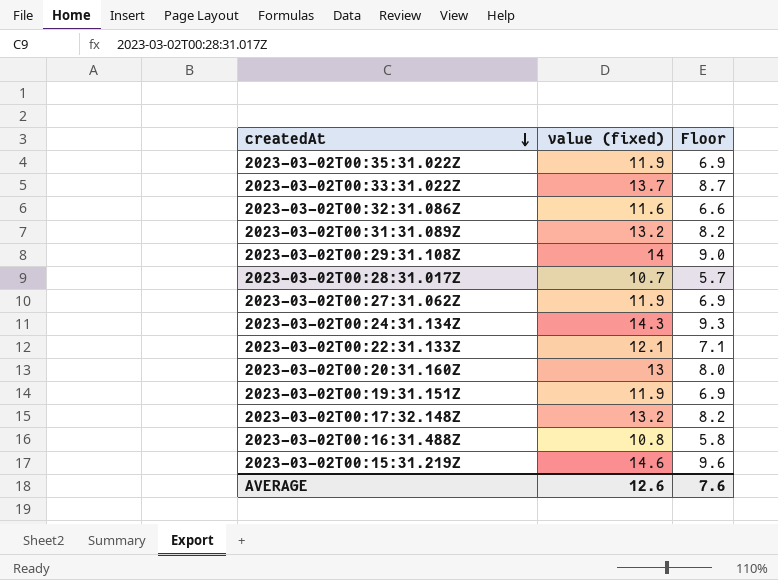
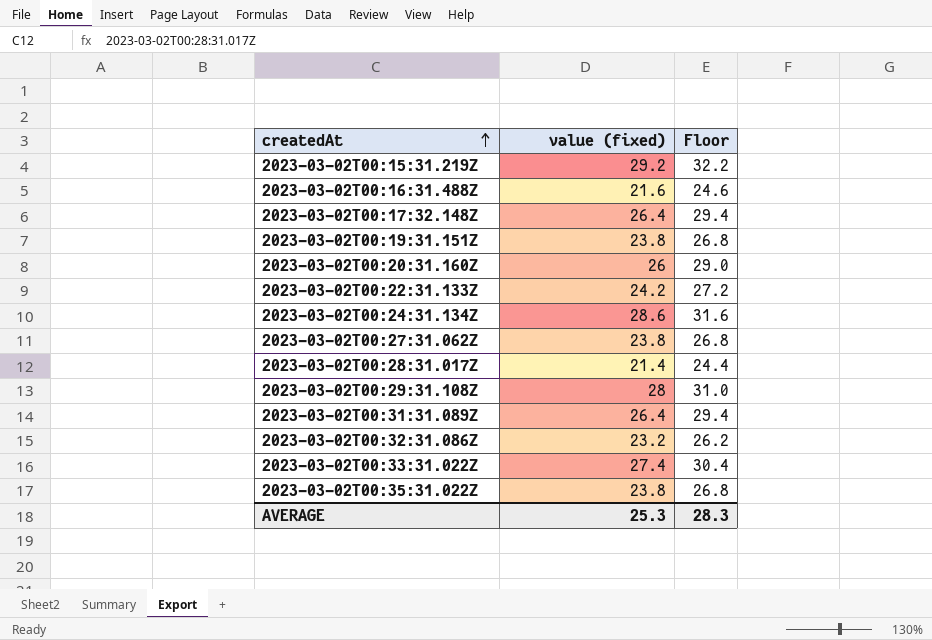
row order: createdAt descending -> createdAt ascending
column Floor | formula: [value (fixed)] - 5 -> [value (fixed)] + 3
2023-03-02T00:15:31.219Z | value (fixed): 14.6 -> 29.2
2023-03-02T00:16:31.488Z | value (fixed): 10.8 -> 21.6
2023-03-02T00:17:32.148Z | value (fixed): 13.2 -> 26.4
2023-03-02T00:19:31.151Z | value (fixed): 11.9 -> 23.8
2023-03-02T00:20:31.160Z | value (fixed): 13 -> 26
2023-03-02T00:22:31.133Z | value (fixed): 12.1 -> 24.2
2023-03-02T00:24:31.134Z | value (fixed): 14.3 -> 28.6
2023-03-02T00:27:31.062Z | value (fixed): 11.9 -> 23.8
2023-03-02T00:28:31.017Z | value (fixed): 10.7 -> 21.4
2023-03-02T00:29:31.108Z | value (fixed): 14 -> 28
2023-03-02T00:31:31.089Z | value (fixed): 13.2 -> 26.4
2023-03-02T00:32:31.086Z | value (fixed): 11.6 -> 23.2
2023-03-02T00:33:31.022Z | value (fixed): 13.7 -> 27.4
2023-03-02T00:35:31.022Z | value (fixed): 11.9 -> 23.8
AVERAGE | value (fixed): 12.6 -> 25.3
AVERAGE | Floor: 7.6 -> 28.3

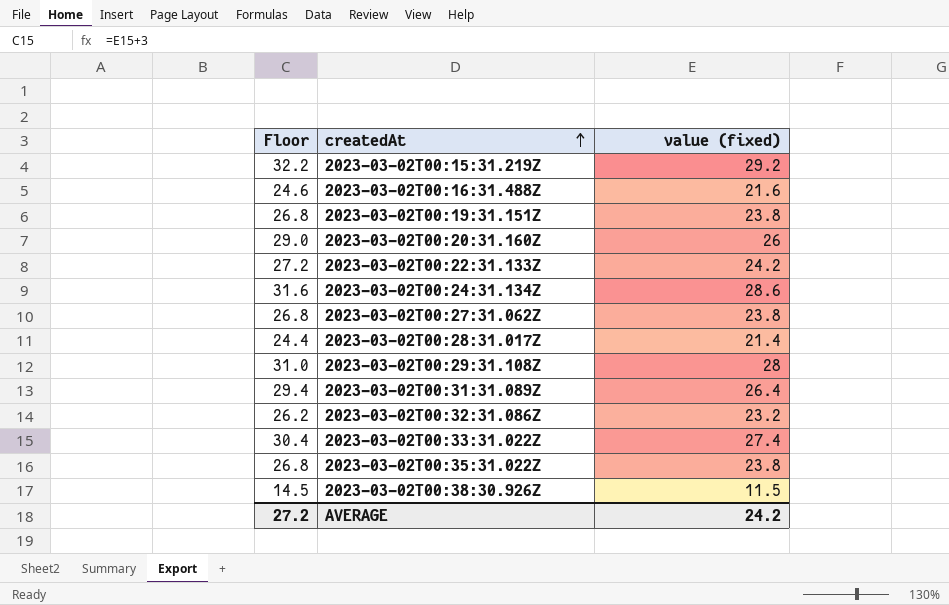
column Floor | position: 3 -> 1
row 2023-03-02T00:17:32.148Z: 26.4 | 29.4 -> none
row 2023-03-02T00:38:30.926Z: none -> 14.5 | 11.5
AVERAGE | Floor: 28.3 -> 27.2
AVERAGE | value (fixed): 25.3 -> 24.2

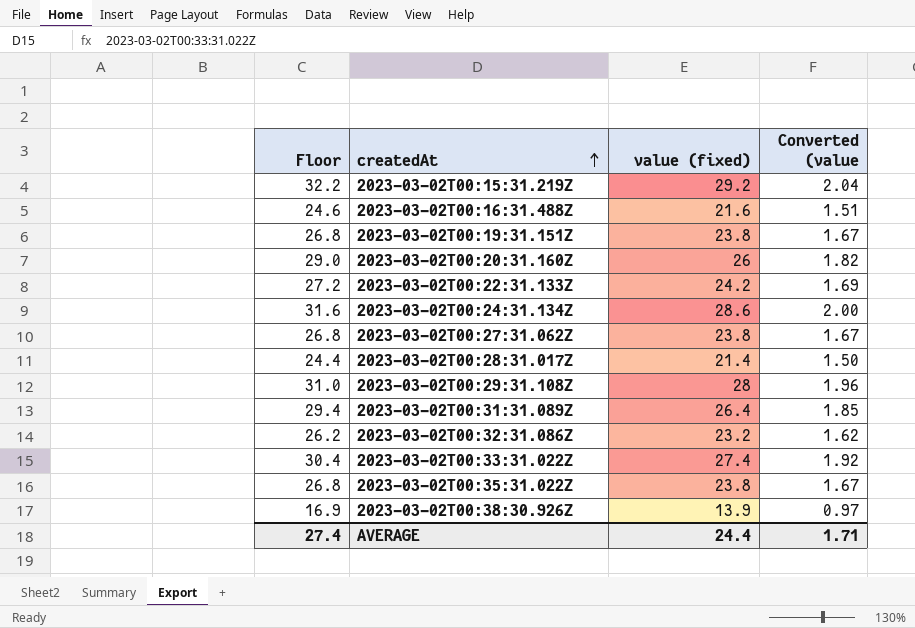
column Converted (value | formula: none -> [value (fixed)] * 0.07
2023-03-02T00:38:30.926Z | Floor: 14.5 -> 16.9
2023-03-02T00:38:30.926Z | value (fixed): 11.5 -> 13.9
AVERAGE | Floor: 27.2 -> 27.4
AVERAGE | value (fixed): 24.2 -> 24.4

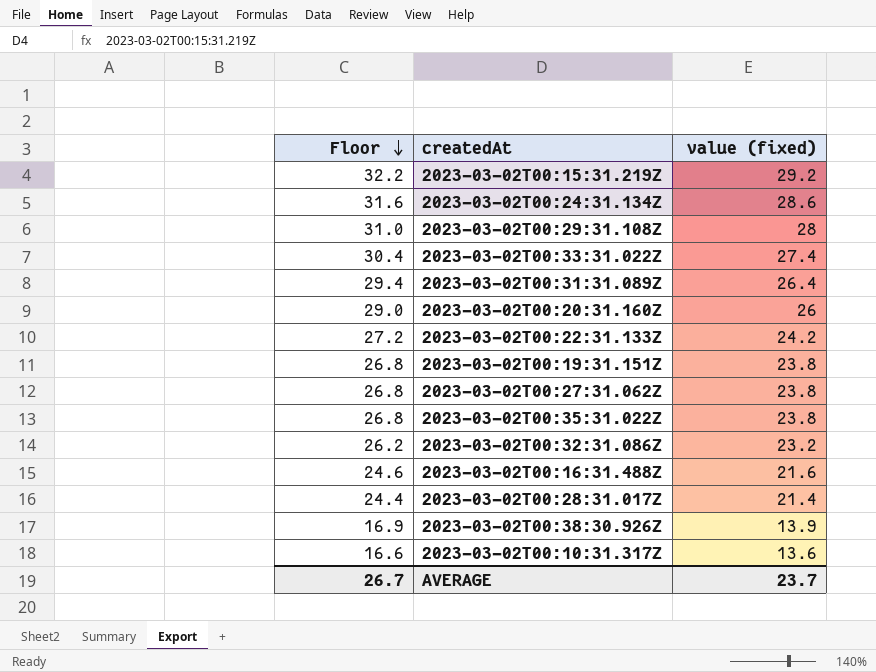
row order: createdAt ascending -> Floor descending
column Converted (value | formula: [value (fixed)] * 0.07 -> none
row 2023-03-02T00:10:31.317Z: none -> 16.6 | 13.6
AVERAGE | Floor: 27.4 -> 26.7
AVERAGE | value (fixed): 24.4 -> 23.7

